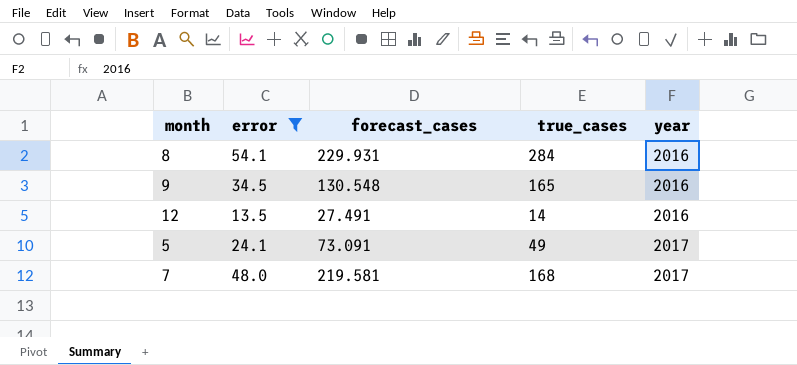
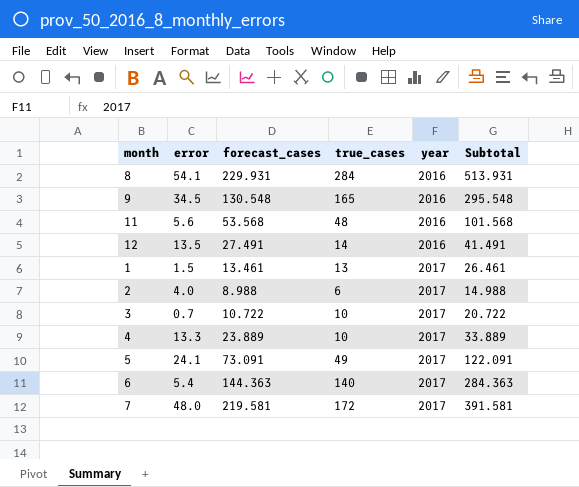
filter: error >= 13.5 -> none
column Subtotal | formula: none -> [forecast_cases] + [true_cases]
7 | true_cases: 168 -> 172

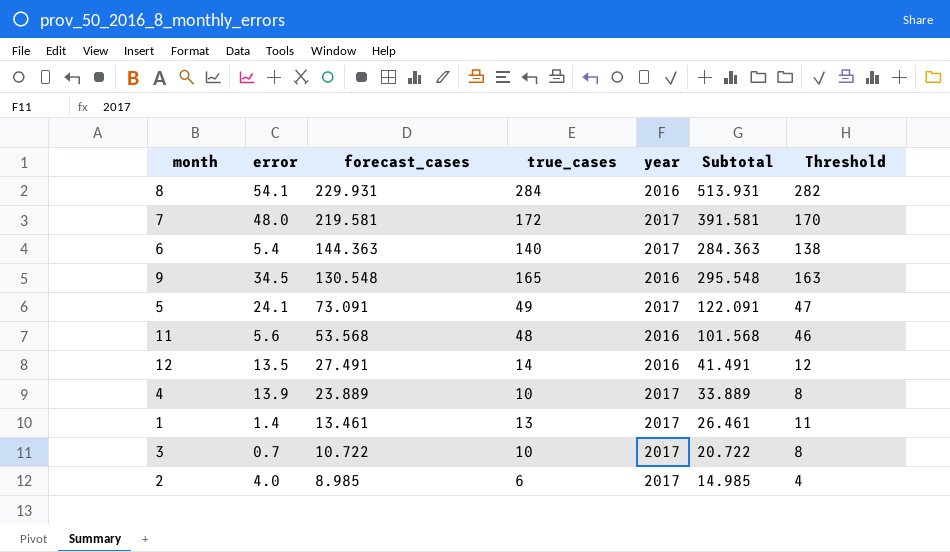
row order: year ascending -> forecast_cases descending
column Threshold | formula: none -> [true_cases] - 2
4 | error: 13.3 -> 13.9
1 | error: 1.5 -> 1.4
2 | forecast_cases: 8.988 -> 8.985
2 | Subtotal: 14.988 -> 14.985

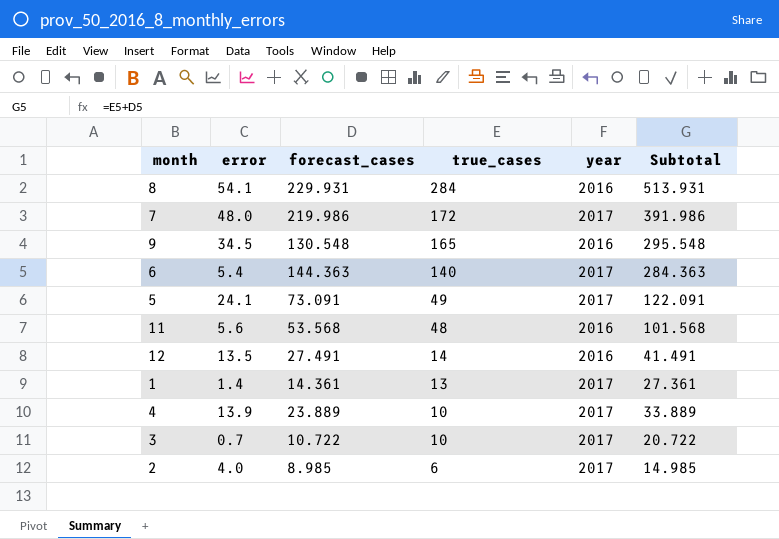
row order: forecast_cases descending -> true_cases descending
column Threshold | formula: [true_cases] - 2 -> none
7 | forecast_cases: 219.581 -> 219.986
7 | Subtotal: 391.581 -> 391.986
1 | forecast_cases: 13.461 -> 14.361
1 | Subtotal: 26.461 -> 27.361

